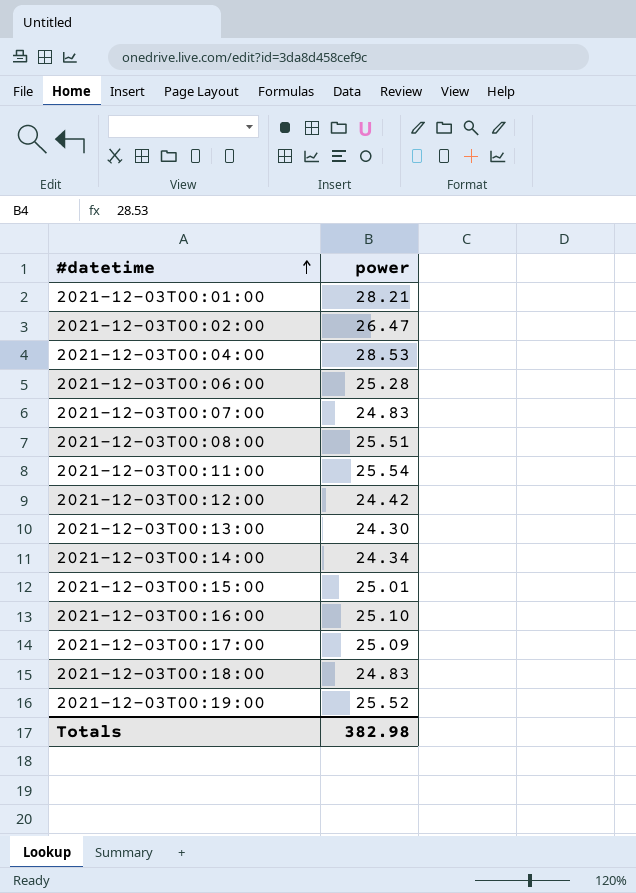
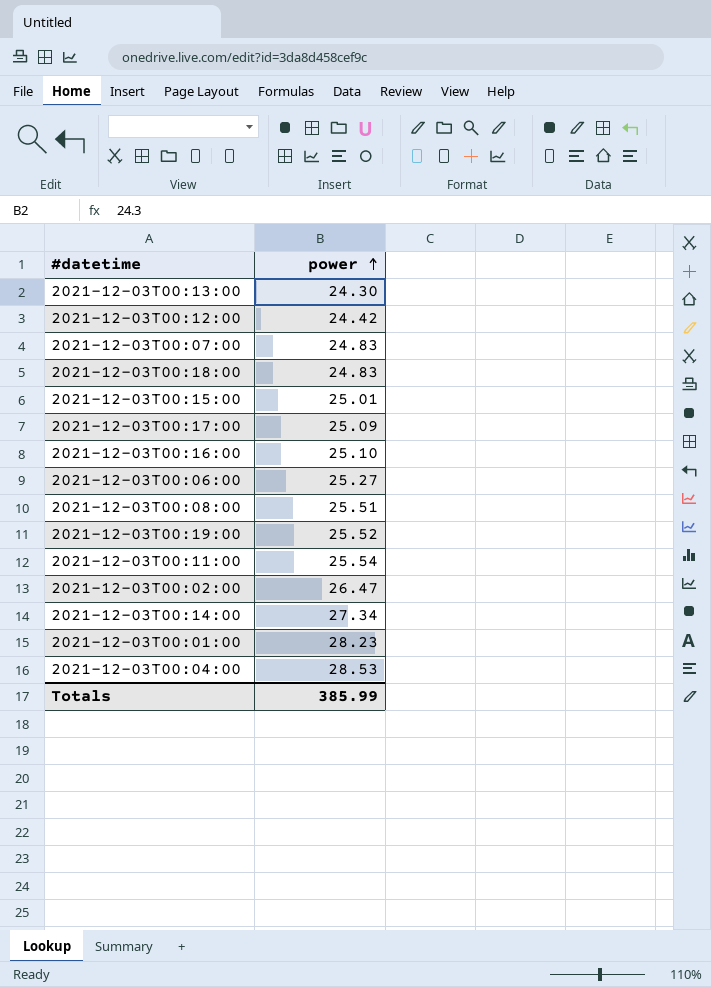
row order: #datetime ascending -> power ascending
2021-12-03T00:06:00 | power: 25.28 -> 25.27
2021-12-03T00:14:00 | power: 24.34 -> 27.34
2021-12-03T00:01:00 | power: 28.21 -> 28.23
Totals | power: 382.98 -> 385.99

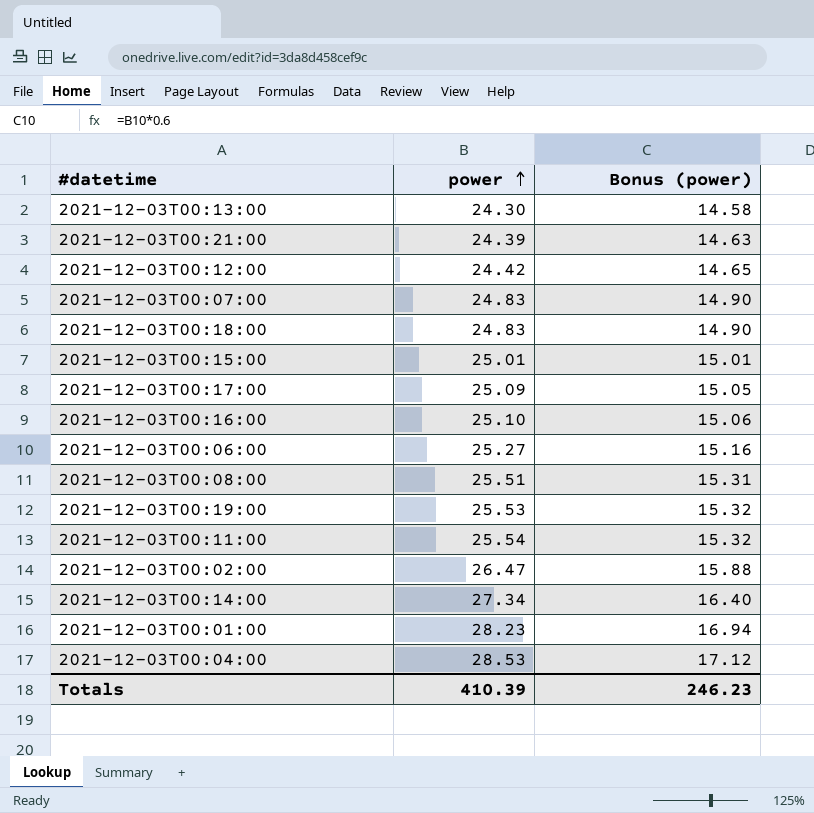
column Bonus (power) | formula: none -> [power] * 0.6
row 2021-12-03T00:21:00: none -> 24.39 | 14.63
2021-12-03T00:19:00 | power: 25.52 -> 25.53
Totals | power: 385.99 -> 410.39

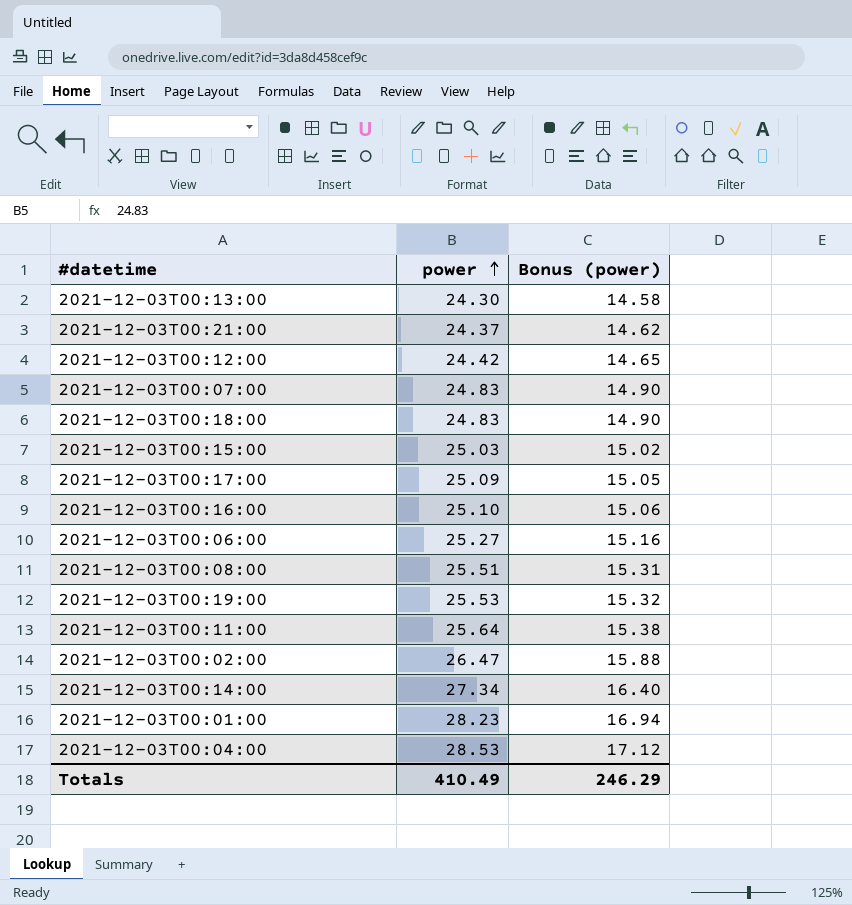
2021-12-03T00:21:00 | power: 24.39 -> 24.37
2021-12-03T00:21:00 | Bonus (power): 14.63 -> 14.62
2021-12-03T00:15:00 | power: 25.01 -> 25.03
2021-12-03T00:15:00 | Bonus (power): 15.01 -> 15.02
2021-12-03T00:11:00 | power: 25.54 -> 25.64
2021-12-03T00:11:00 | Bonus (power): 15.32 -> 15.38
Totals | power: 410.39 -> 410.49
Totals | Bonus (power): 246.23 -> 246.29

